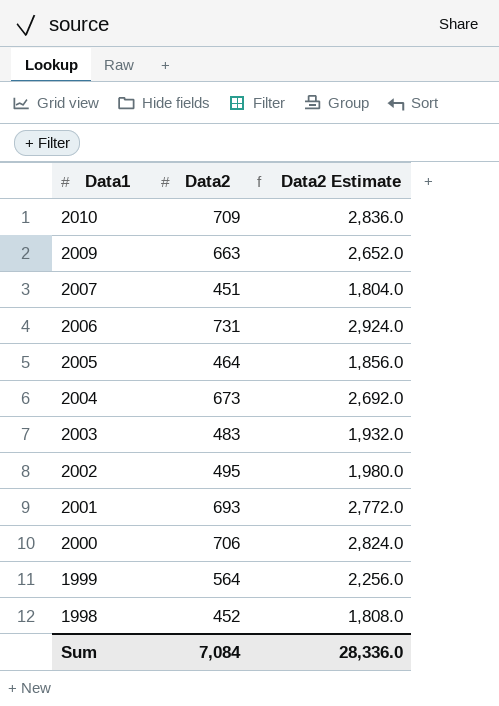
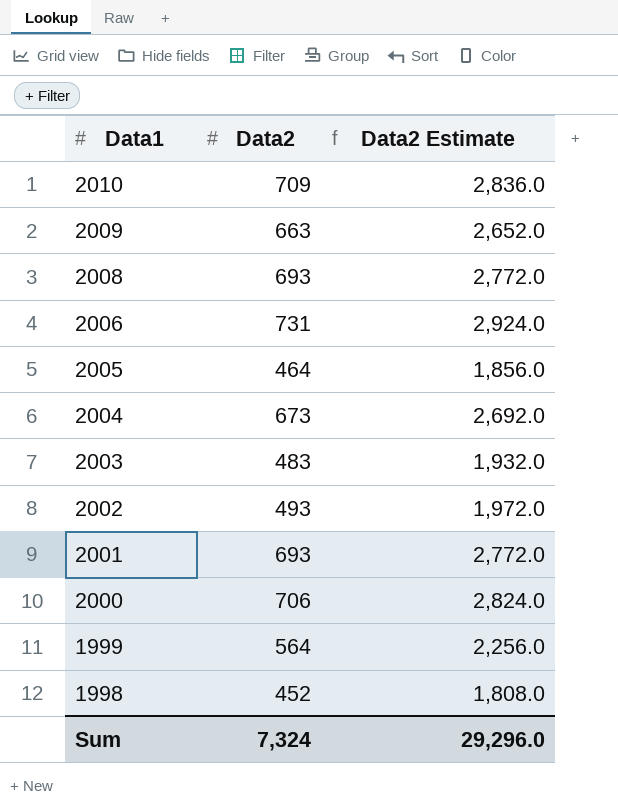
row 2007: 451 | 1,804.0 -> none
row 2008: none -> 693 | 2,772.0
2002 | Data2: 495 -> 493
2002 | Data2 Estimate: 1,980.0 -> 1,972.0
Sum | Data2: 7,084 -> 7,324
Sum | Data2 Estimate: 28,336.0 -> 29,296.0

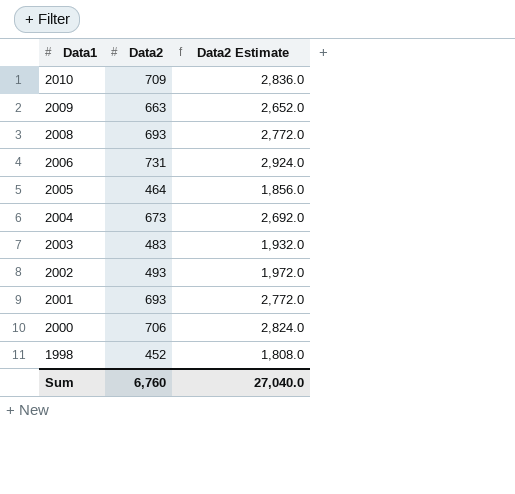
row 1999: 564 | 2,256.0 -> none
Sum | Data2: 7,324 -> 6,760
Sum | Data2 Estimate: 29,296.0 -> 27,040.0

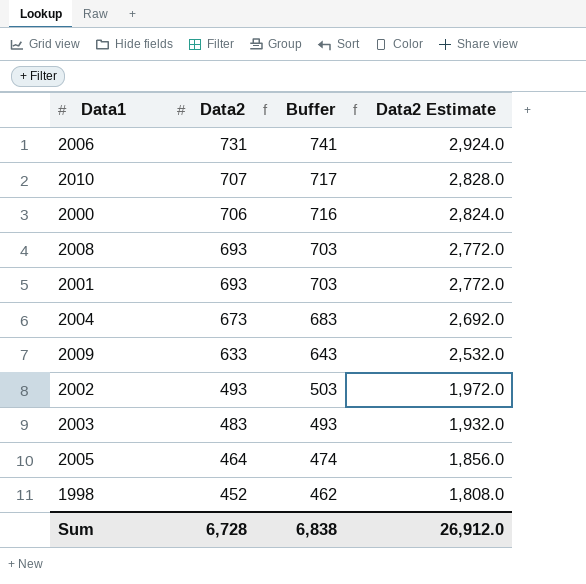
row order: Data1 descending -> Data2 descending
column Buffer | formula: none -> [Data2] + 10
2010 | Data2: 709 -> 707
2010 | Data2 Estimate: 2,836.0 -> 2,828.0
2009 | Data2: 663 -> 633
2009 | Data2 Estimate: 2,652.0 -> 2,532.0
Sum | Data2: 6,760 -> 6,728
Sum | Data2 Estimate: 27,040.0 -> 26,912.0

